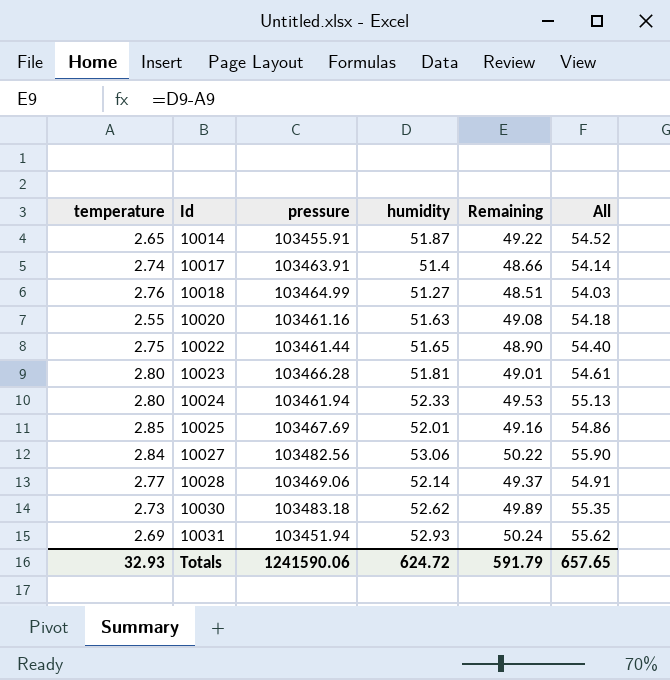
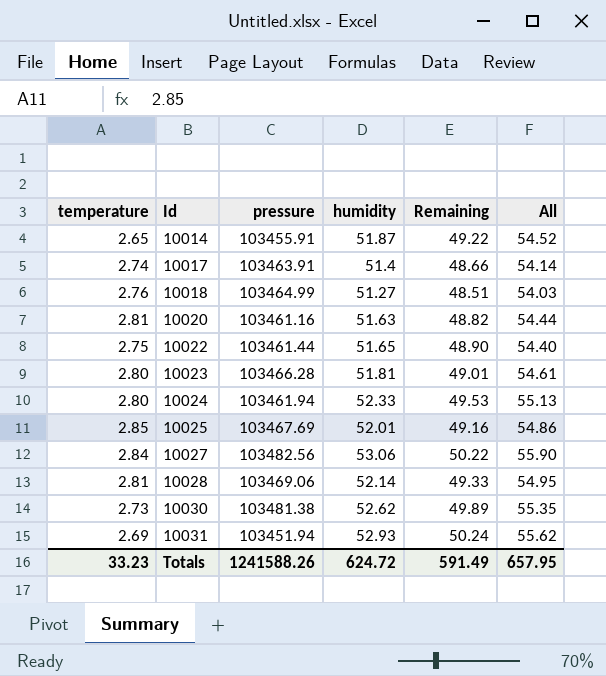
10020 | temperature: 2.55 -> 2.81
10020 | Remaining: 49.08 -> 48.82
10020 | All: 54.18 -> 54.44
10028 | temperature: 2.77 -> 2.81
10028 | Remaining: 49.37 -> 49.33
10028 | All: 54.91 -> 54.95
10030 | pressure: 103483.18 -> 103481.38
Totals | temperature: 32.93 -> 33.23
Totals | pressure: 1241590.06 -> 1241588.26
Totals | Remaining: 591.79 -> 591.49
Totals | All: 657.65 -> 657.95

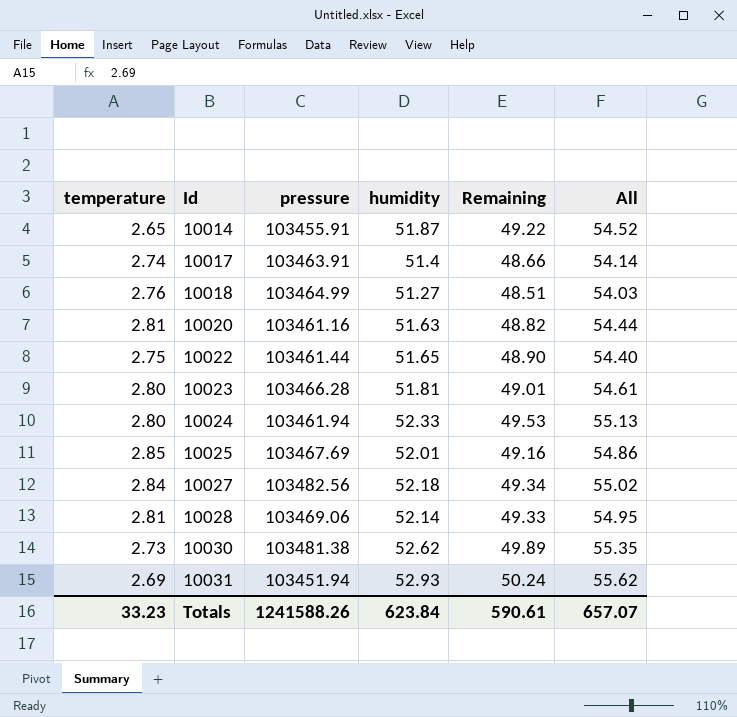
10027 | humidity: 53.06 -> 52.18
10027 | Remaining: 50.22 -> 49.34
10027 | All: 55.90 -> 55.02
Totals | humidity: 624.72 -> 623.84
Totals | Remaining: 591.49 -> 590.61
Totals | All: 657.95 -> 657.07

